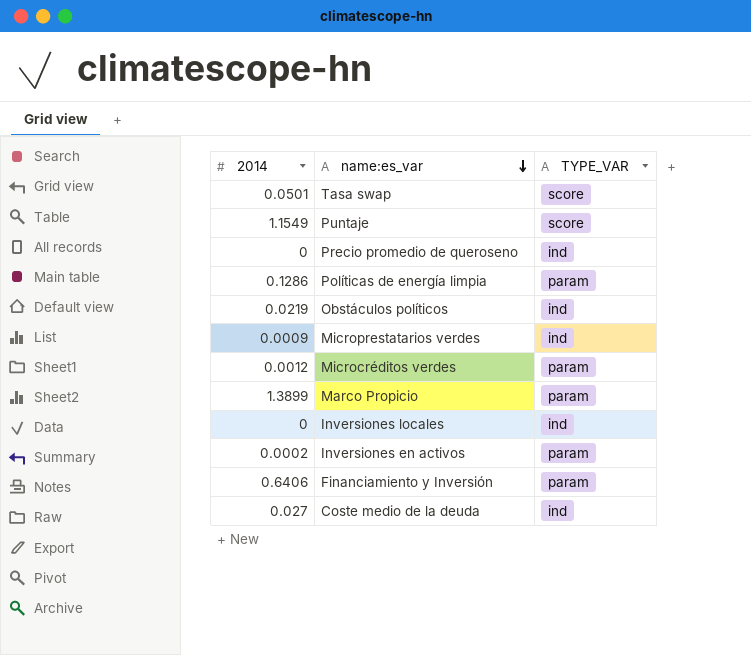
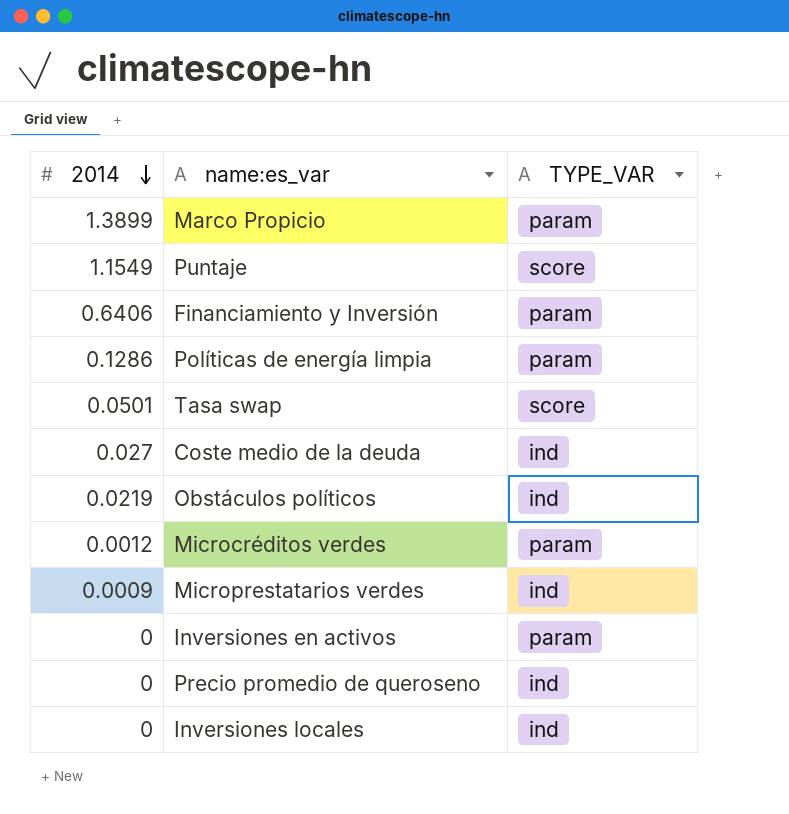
row order: name:es_var descending -> 2014 descending
Inversiones en activos | 2014: 0.0002 -> 0

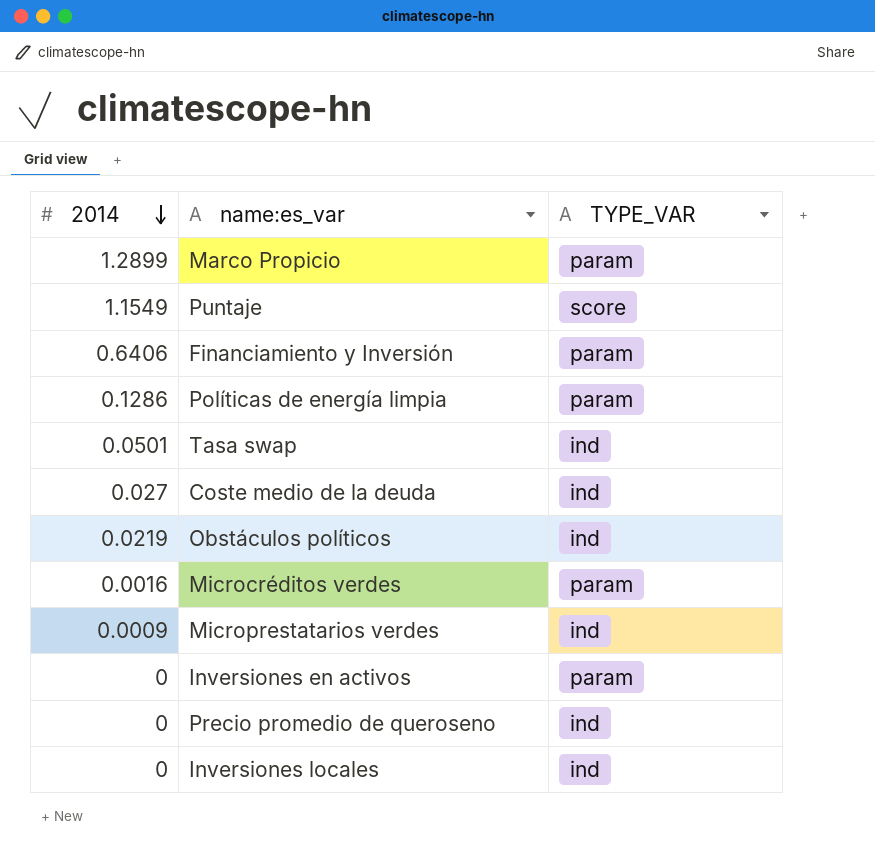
Marco Propicio | 2014: 1.3899 -> 1.2899
Tasa swap | TYPE_VAR: score -> ind
Microcréditos verdes | 2014: 0.0012 -> 0.0016

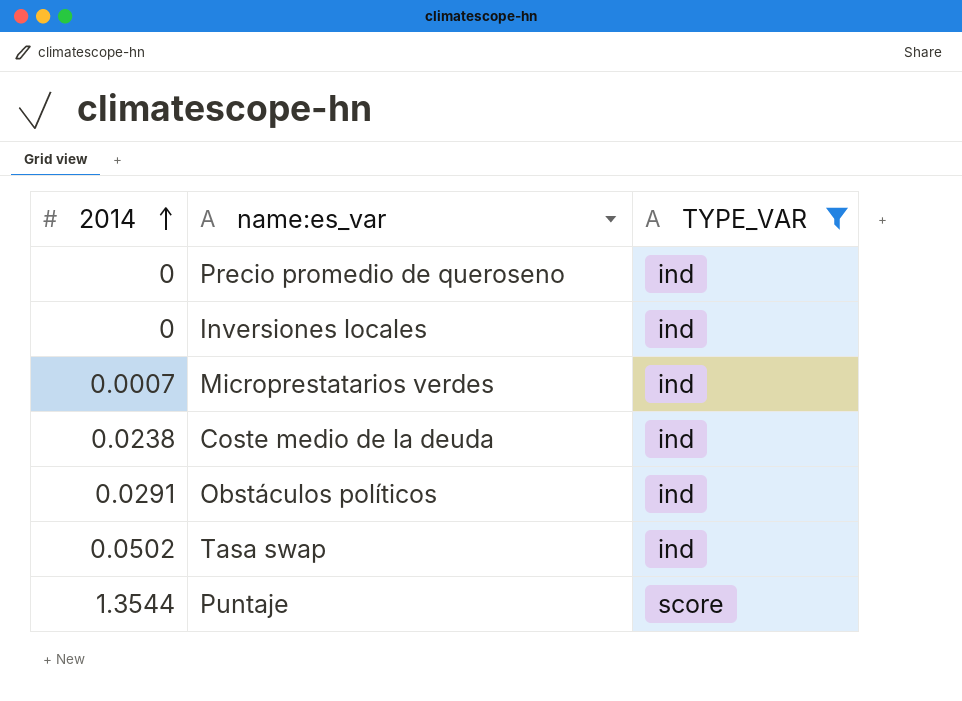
filter: none -> TYPE_VAR != param
row order: 2014 descending -> 2014 ascending
Microprestatarios verdes | 2014: 0.0009 -> 0.0007
Coste medio de la deuda | 2014: 0.027 -> 0.0238
Obstáculos políticos | 2014: 0.0219 -> 0.0291
Tasa swap | 2014: 0.0501 -> 0.0502
Puntaje | 2014: 1.1549 -> 1.3544

